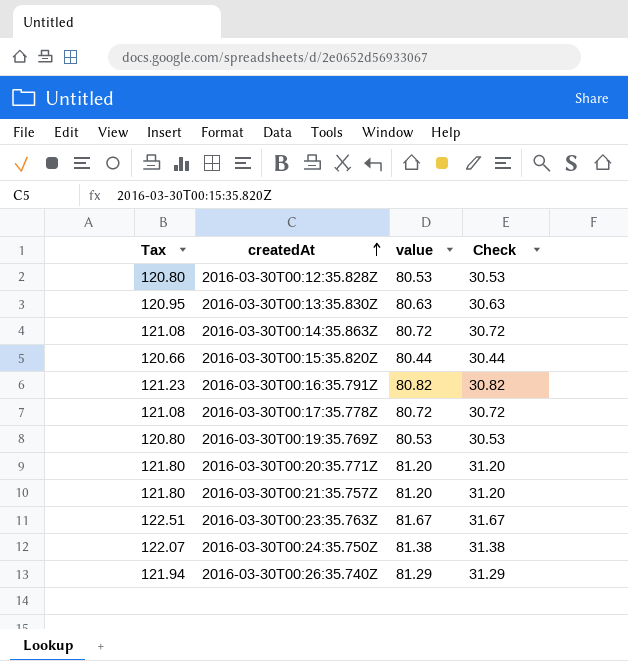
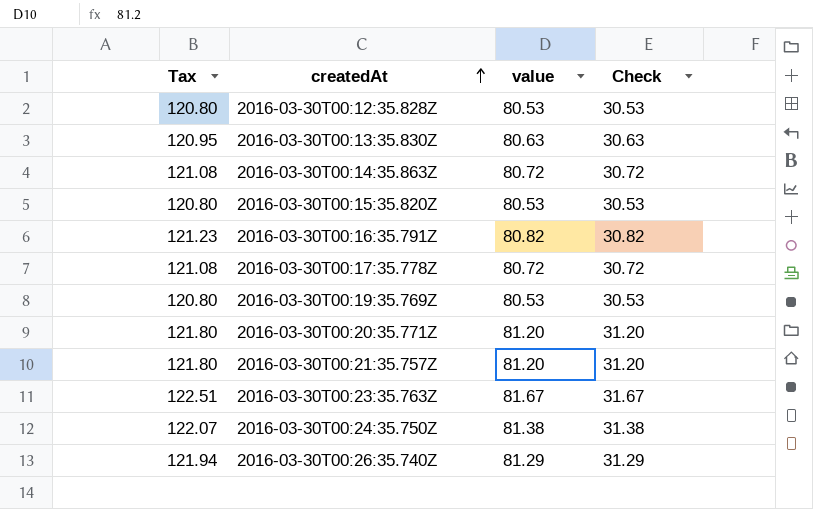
2016-03-30T00:15:35.820Z | Tax: 120.66 -> 120.80
2016-03-30T00:15:35.820Z | value: 80.44 -> 80.53
2016-03-30T00:15:35.820Z | Check: 30.44 -> 30.53

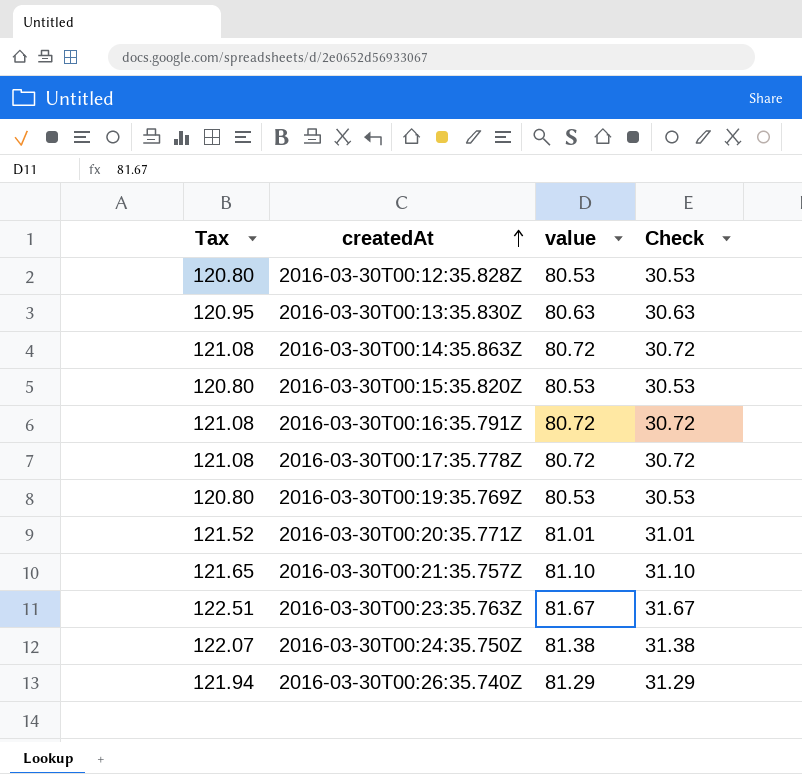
2016-03-30T00:16:35.791Z | Tax: 121.23 -> 121.08
2016-03-30T00:16:35.791Z | value: 80.82 -> 80.72
2016-03-30T00:16:35.791Z | Check: 30.82 -> 30.72
2016-03-30T00:20:35.771Z | Tax: 121.80 -> 121.52
2016-03-30T00:20:35.771Z | value: 81.20 -> 81.01
2016-03-30T00:20:35.771Z | Check: 31.20 -> 31.01
2016-03-30T00:21:35.757Z | Tax: 121.80 -> 121.65
2016-03-30T00:21:35.757Z | value: 81.20 -> 81.10
2016-03-30T00:21:35.757Z | Check: 31.20 -> 31.10

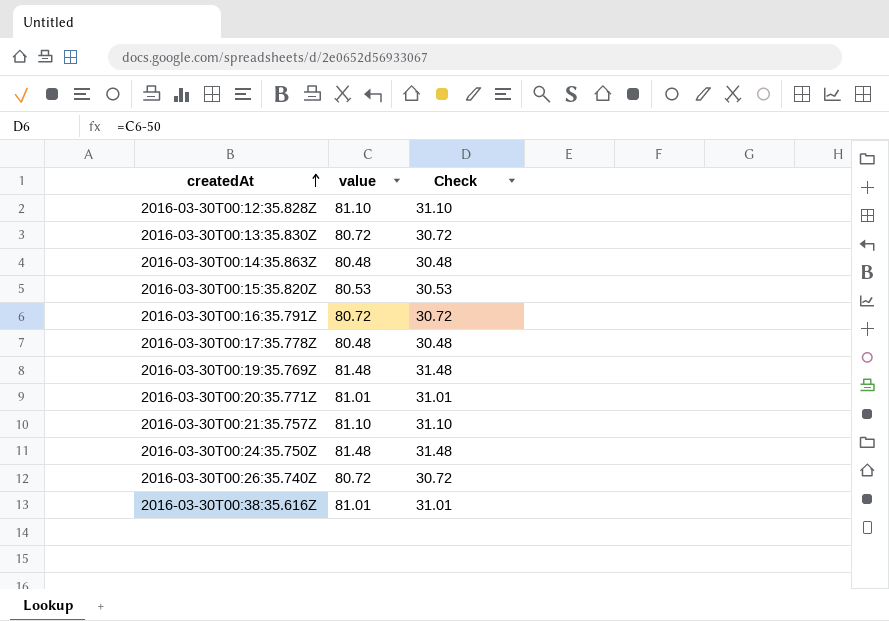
column Tax | formula: [value] * 1.5 -> none
row 2016-03-30T00:23:35.763Z: 122.51 | 81.67 | 31.67 -> none
2016-03-30T00:12:35.828Z | value: 80.53 -> 81.10
2016-03-30T00:12:35.828Z | Check: 30.53 -> 31.10
2016-03-30T00:13:35.830Z | value: 80.63 -> 80.72
2016-03-30T00:13:35.830Z | Check: 30.63 -> 30.72
2016-03-30T00:14:35.863Z | value: 80.72 -> 80.48
2016-03-30T00:14:35.863Z | Check: 30.72 -> 30.48
2016-03-30T00:17:35.778Z | value: 80.72 -> 80.48
2016-03-30T00:17:35.778Z | Check: 30.72 -> 30.48
2016-03-30T00:19:35.769Z | value: 80.53 -> 81.48
2016-03-30T00:19:35.769Z | Check: 30.53 -> 31.48
2016-03-30T00:24:35.750Z | value: 81.38 -> 81.48
2016-03-30T00:24:35.750Z | Check: 31.38 -> 31.48
2016-03-30T00:26:35.740Z | value: 81.29 -> 80.72
2016-03-30T00:26:35.740Z | Check: 31.29 -> 30.72
row 2016-03-30T00:38:35.616Z: none -> 81.01 | 31.01

